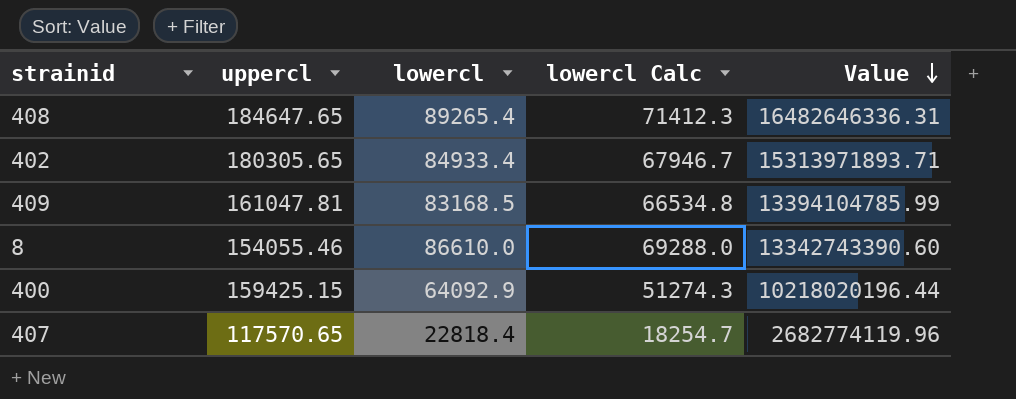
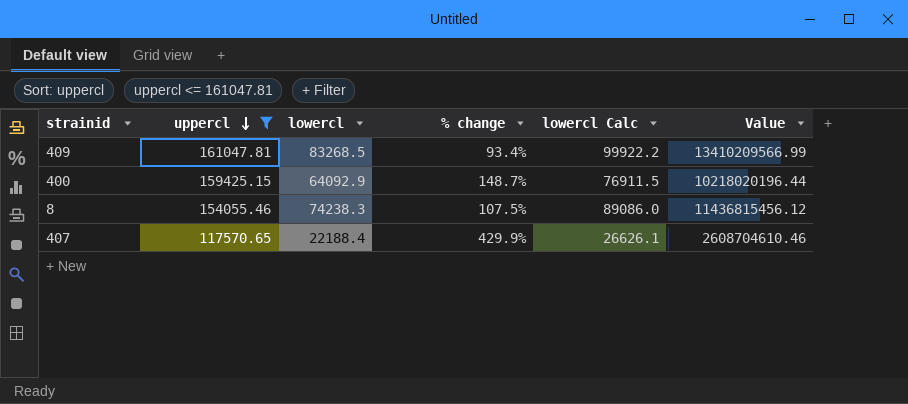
filter: none -> uppercl <= 161047.81
row order: Value descending -> uppercl descending
column % change | formula: none -> ([uppercl] - [lowercl]) / [lowercl]
column lowercl Calc | formula: [lowercl] * 0.8 -> [lowercl] * 1.2
409 | lowercl: 83168.5 -> 83268.5
409 | Value: 13394104785.99 -> 13410209566.99
8 | lowercl: 86610.0 -> 74238.3
8 | Value: 13342743390.60 -> 11436815456.12
407 | lowercl: 22818.4 -> 22188.4
407 | Value: 2682774119.96 -> 2608704610.46

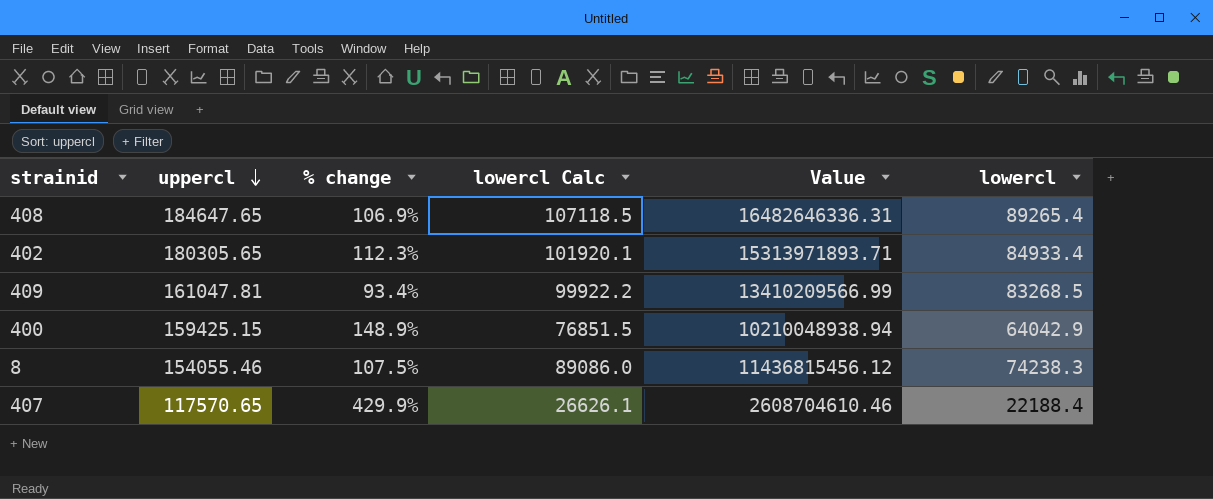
filter: uppercl <= 161047.81 -> none
column lowercl | position: 3 -> 6
400 | % change: 148.7% -> 148.9%
400 | lowercl Calc: 76911.5 -> 76851.5
400 | Value: 10218020196.44 -> 10210048938.94
400 | lowercl: 64092.9 -> 64042.9

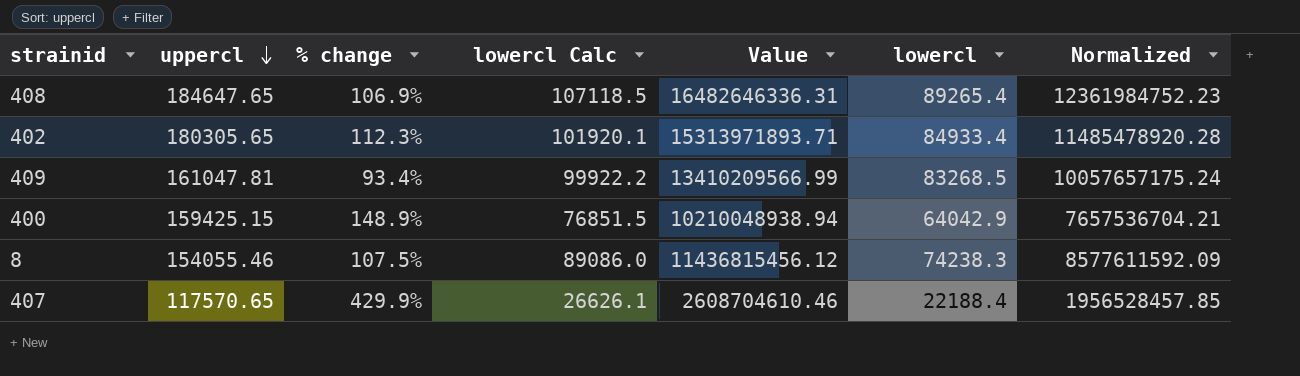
column Normalized | formula: none -> [Value] * 0.75

